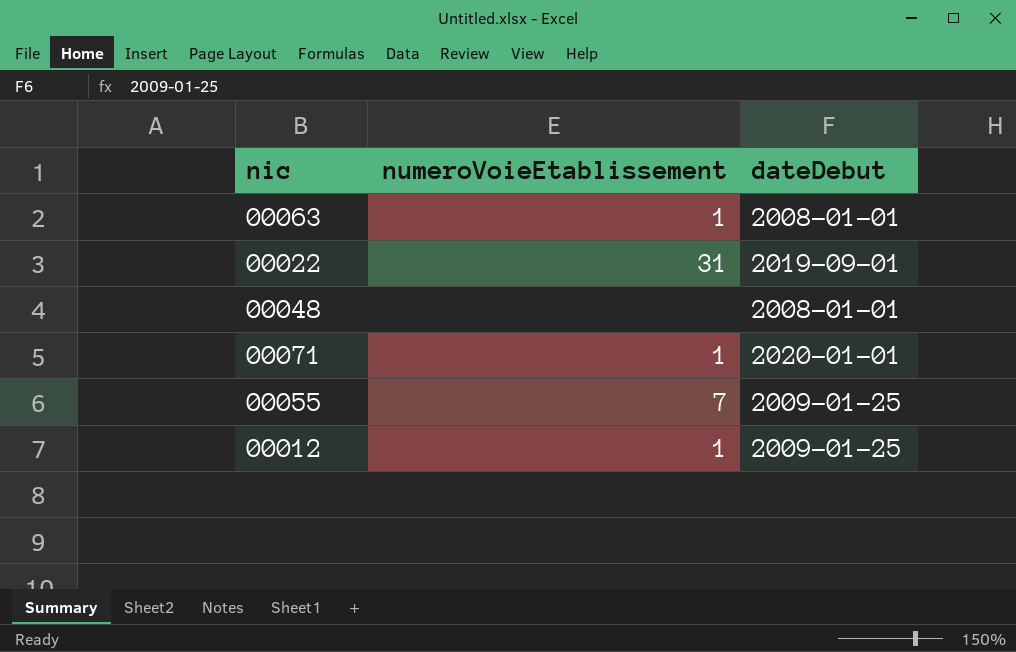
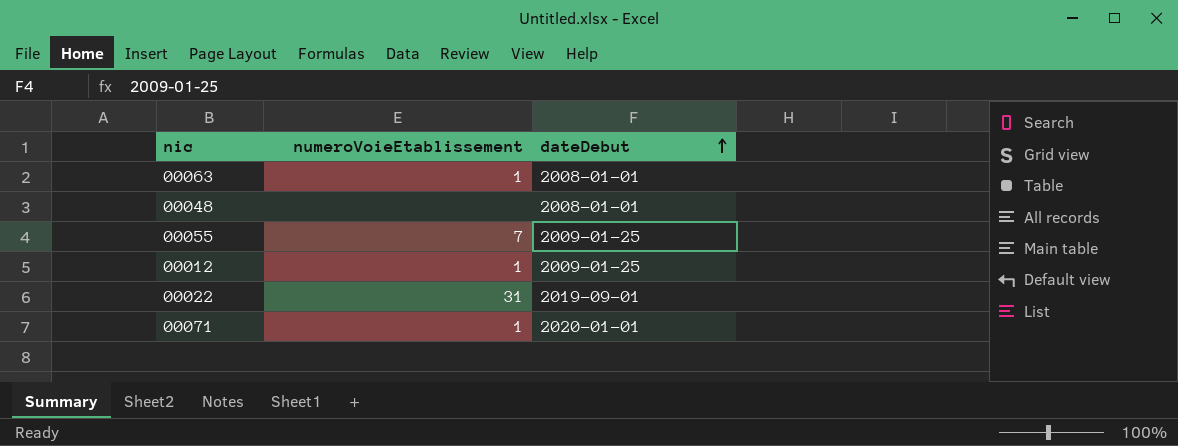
row order: none -> dateDebut ascending

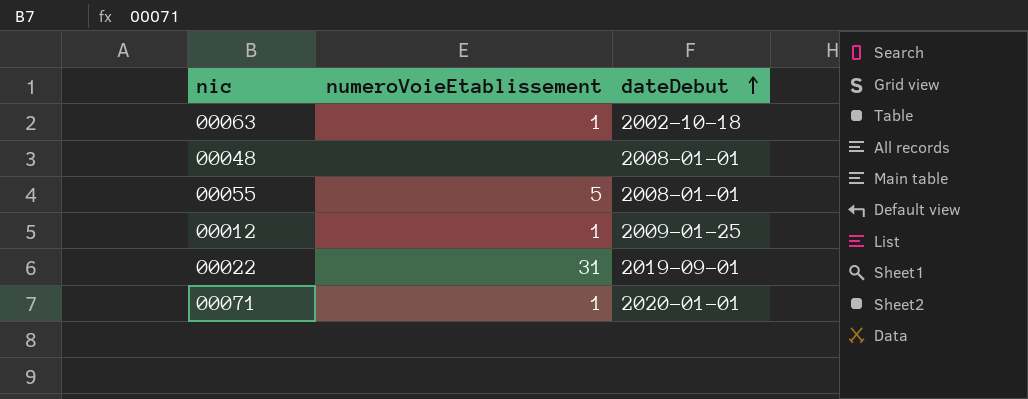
00063 | dateDebut: 2008-01-01 -> 2002-10-18
00055 | numeroVoieEtablissement: 7 -> 5
00055 | dateDebut: 2009-01-25 -> 2008-01-01

